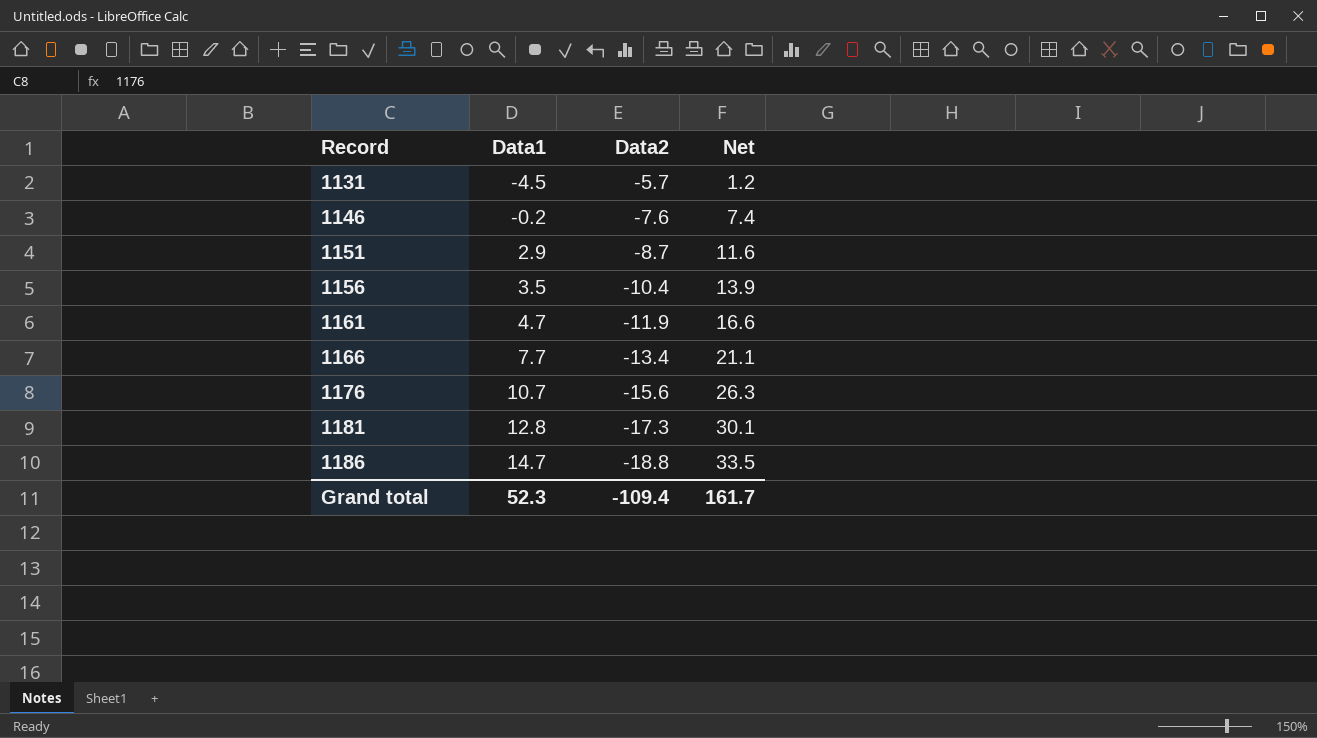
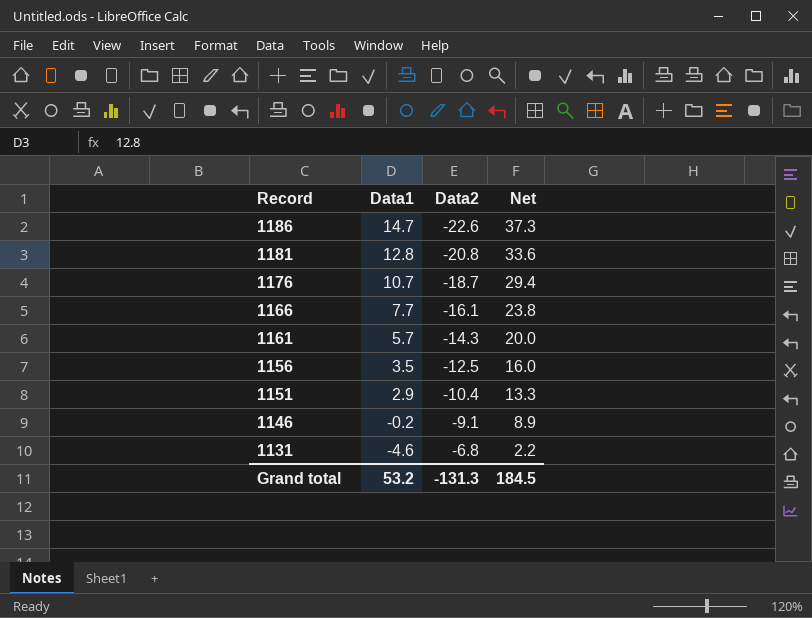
row order: Record ascending -> Record descending
1186 | Data2: -18.8 -> -22.6
1186 | Net: 33.5 -> 37.3
1181 | Data2: -17.3 -> -20.8
1181 | Net: 30.1 -> 33.6
1176 | Data2: -15.6 -> -18.7
1176 | Net: 26.3 -> 29.4
1166 | Data2: -13.4 -> -16.1
1166 | Net: 21.1 -> 23.8
1161 | Data1: 4.7 -> 5.7
1161 | Data2: -11.9 -> -14.3
1161 | Net: 16.6 -> 20.0
1156 | Data2: -10.4 -> -12.5
1156 | Net: 13.9 -> 16.0
1151 | Data2: -8.7 -> -10.4
1151 | Net: 11.6 -> 13.3
1146 | Data2: -7.6 -> -9.1
1146 | Net: 7.4 -> 8.9
1131 | Data1: -4.5 -> -4.6
1131 | Data2: -5.7 -> -6.8
1131 | Net: 1.2 -> 2.2
Grand total | Data1: 52.3 -> 53.2
Grand total | Data2: -109.4 -> -131.3
Grand total | Net: 161.7 -> 184.5

